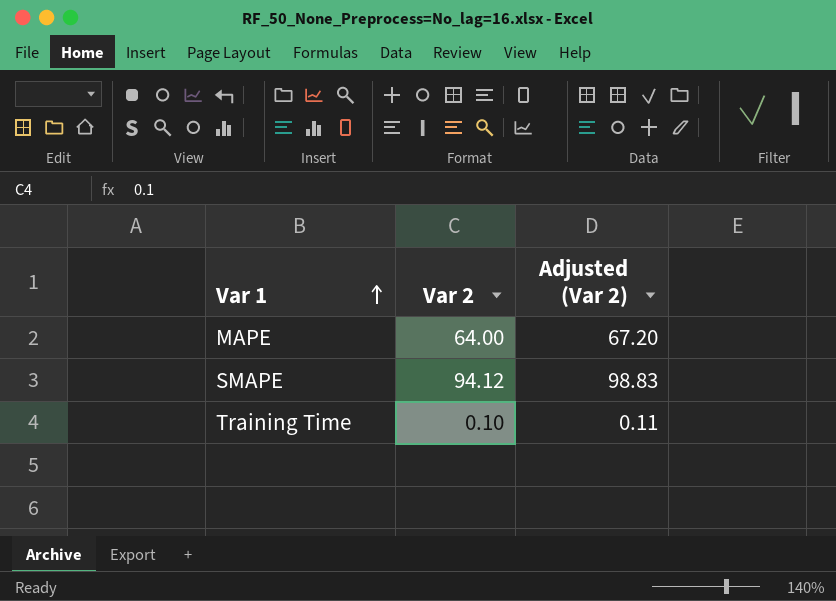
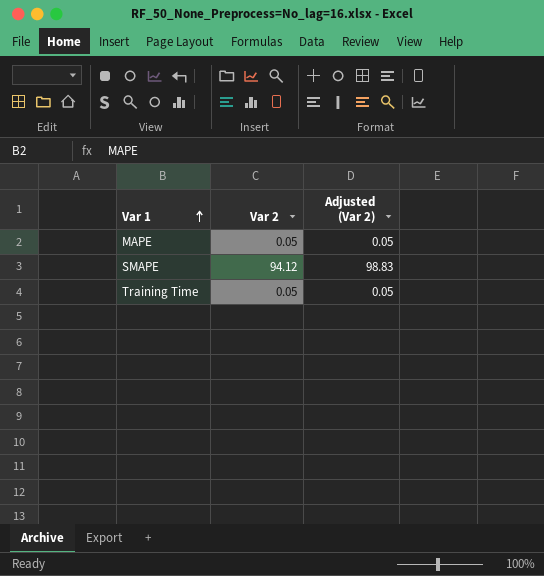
MAPE | Var 2: 64.00 -> 0.05
MAPE | Adjusted (Var 2): 67.20 -> 0.05
Training Time | Var 2: 0.10 -> 0.05
Training Time | Adjusted (Var 2): 0.11 -> 0.05

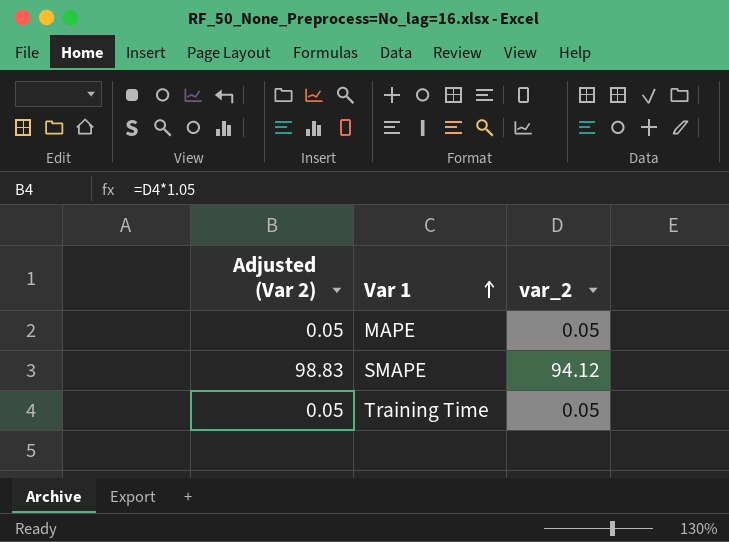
column Adjusted (Var 2) | position: 3 -> 1
column name: Var 2 -> var_2

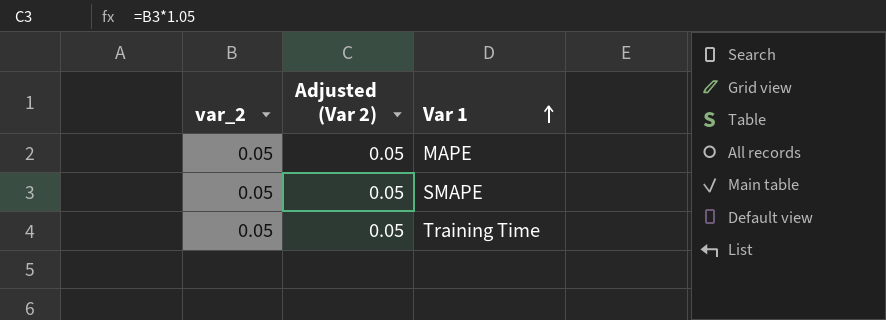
column var_2 | position: 3 -> 1
SMAPE | var_2: 94.12 -> 0.05
SMAPE | Adjusted (Var 2): 98.83 -> 0.05

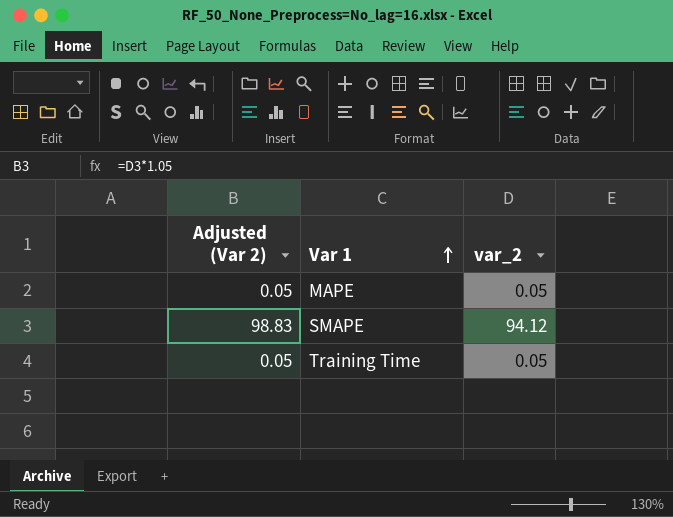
column var_2 | position: 1 -> 3
SMAPE | Adjusted (Var 2): 0.05 -> 98.83
SMAPE | var_2: 0.05 -> 94.12

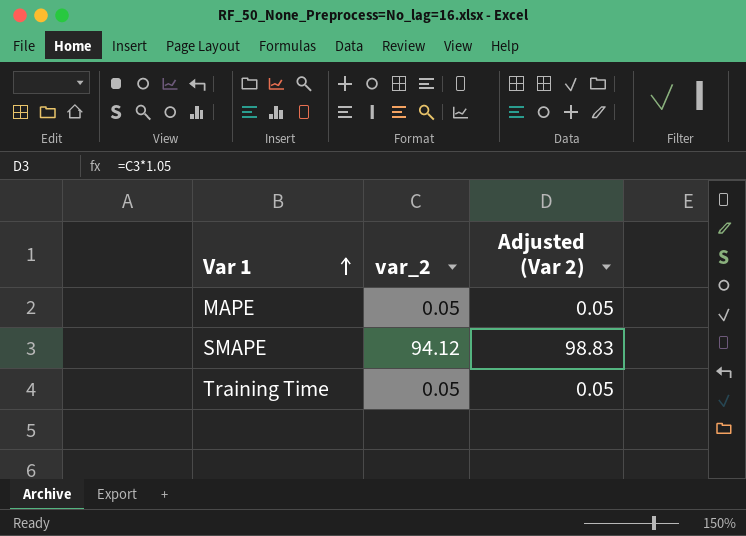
column Adjusted (Var 2) | position: 1 -> 3

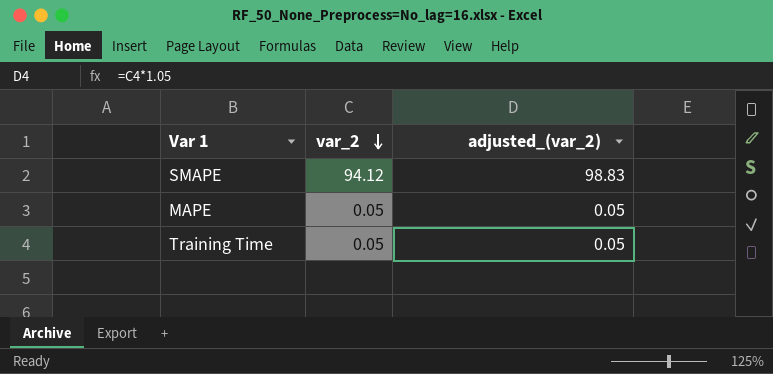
row order: Var 1 ascending -> var_2 descending
column name: Adjusted (Var 2) -> adjusted_(var_2)

